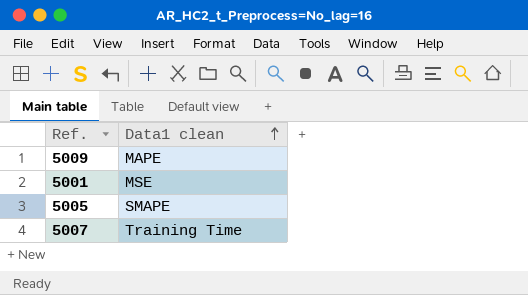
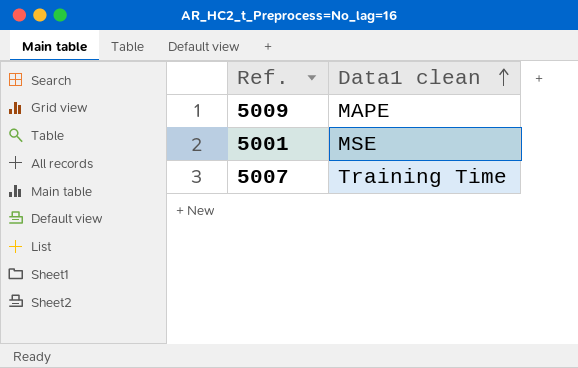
row 5005: SMAPE -> none

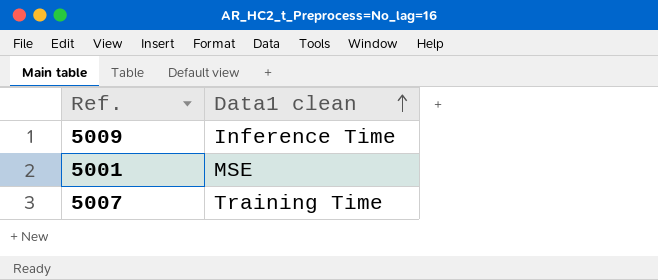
5009 | Data1 clean: MAPE -> Inference Time

